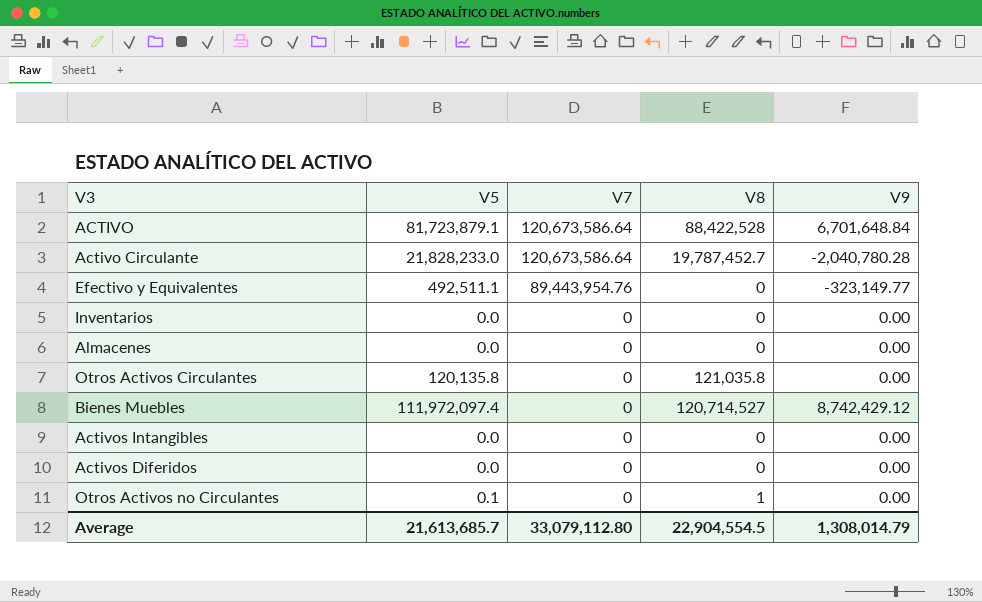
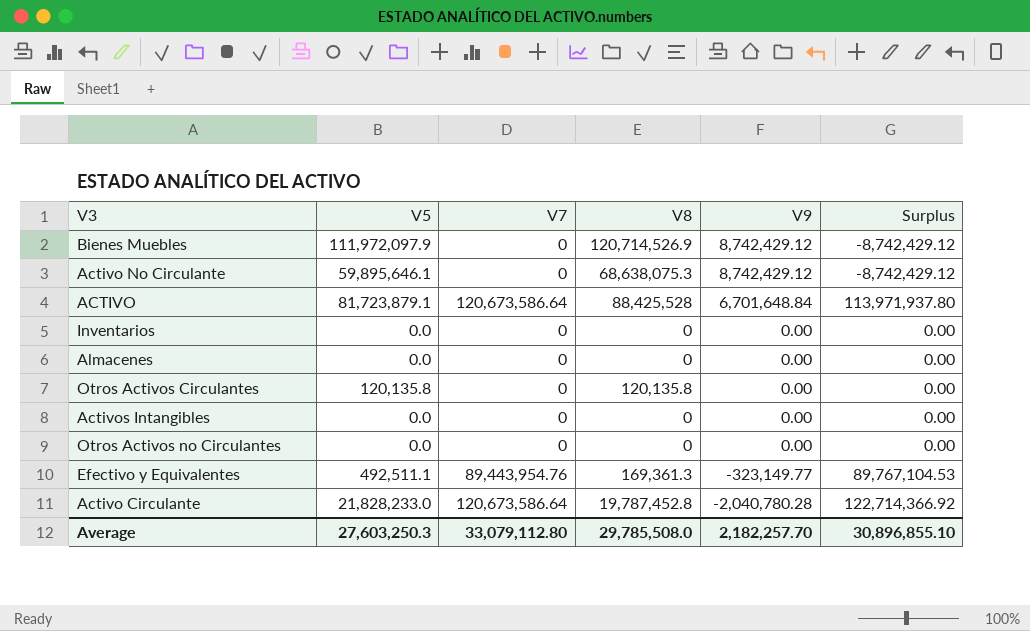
row order: V7 descending -> V9 descending
column Surplus | formula: none -> [V7] - [V9]
row Activos Diferidos: 0.0 | 0 | 0 | 0.00 -> none
Bienes Muebles | V5: 111,972,097.4 -> 111,972,097.9
Bienes Muebles | V8: 120,714,527 -> 120,714,526.9
row Activo No Circulante: none -> 59,895,646.1 | 0 | 68,638,075.3 | 8,742,429.12 | -8,742,429.12
ACTIVO | V8: 88,422,528 -> 88,425,528
Otros Activos Circulantes | V8: 121,035.8 -> 120,135.8
Otros Activos no Circulantes | V5: 0.1 -> 0.0
Otros Activos no Circulantes | V8: 1 -> 0
Efectivo y Equivalentes | V8: 0 -> 169,361.3
Activo Circulante | V8: 19,787,452.7 -> 19,787,452.8
Average | V5: 21,613,685.7 -> 27,603,250.3
Average | V8: 22,904,554.5 -> 29,785,508.0
Average | V9: 1,308,014.79 -> 2,182,257.70

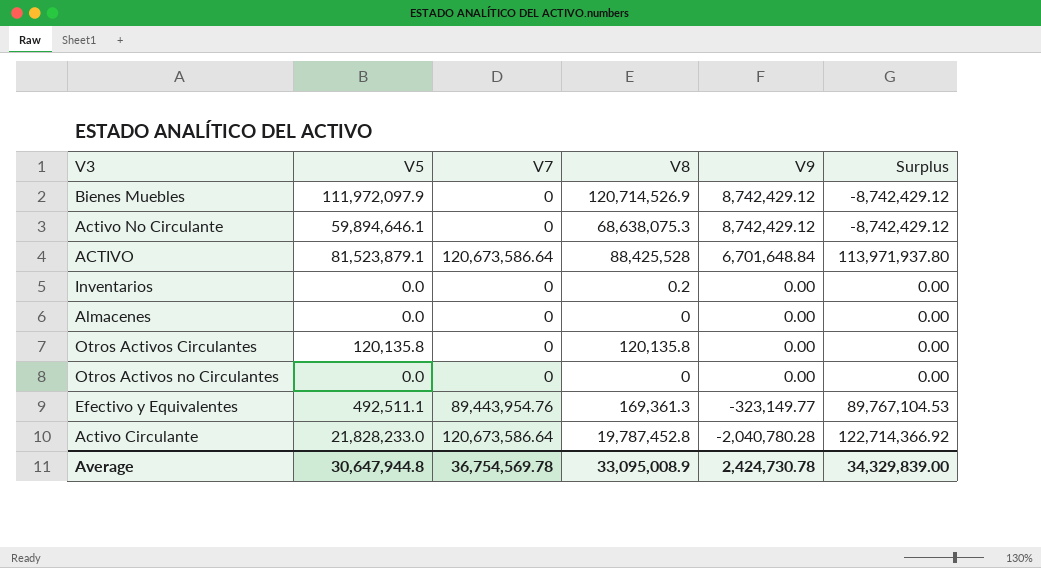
row Activos Intangibles: 0.0 | 0 | 0 | 0.00 | 0.00 -> none
Activo No Circulante | V5: 59,895,646.1 -> 59,894,646.1
ACTIVO | V5: 81,723,879.1 -> 81,523,879.1
Inventarios | V8: 0 -> 0.2
Average | V5: 27,603,250.3 -> 30,647,944.8
Average | V7: 33,079,112.80 -> 36,754,569.78
Average | V8: 29,785,508.0 -> 33,095,008.9
Average | V9: 2,182,257.70 -> 2,424,730.78
Average | Surplus: 30,896,855.10 -> 34,329,839.00

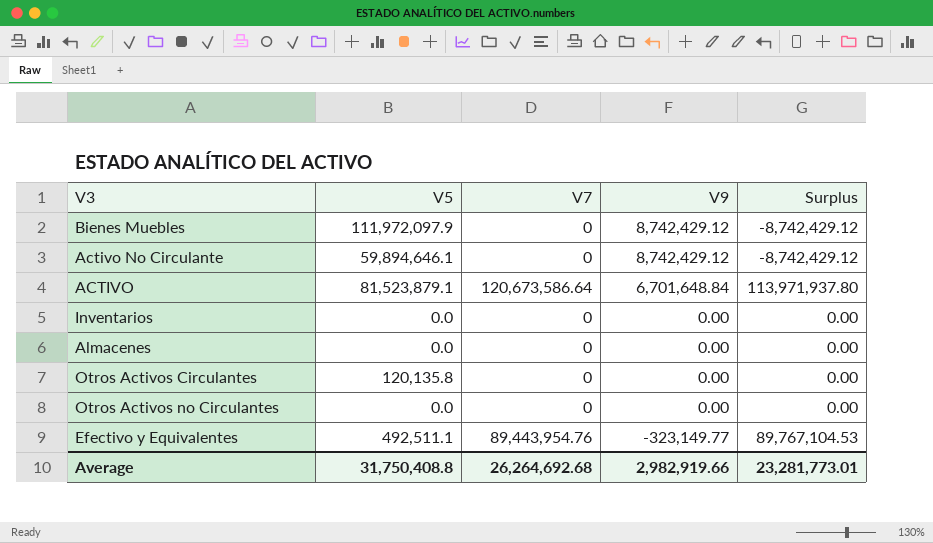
column V8 | position: 4 -> none
row Activo Circulante: 21,828,233.0 | 120,673,586.64 | 19,787,452.8 | -2,040,780.28 | 122,714,366.92 -> none
Average | V5: 30,647,944.8 -> 31,750,408.8
Average | V7: 36,754,569.78 -> 26,264,692.68
Average | V9: 2,424,730.78 -> 2,982,919.66
Average | Surplus: 34,329,839.00 -> 23,281,773.01

